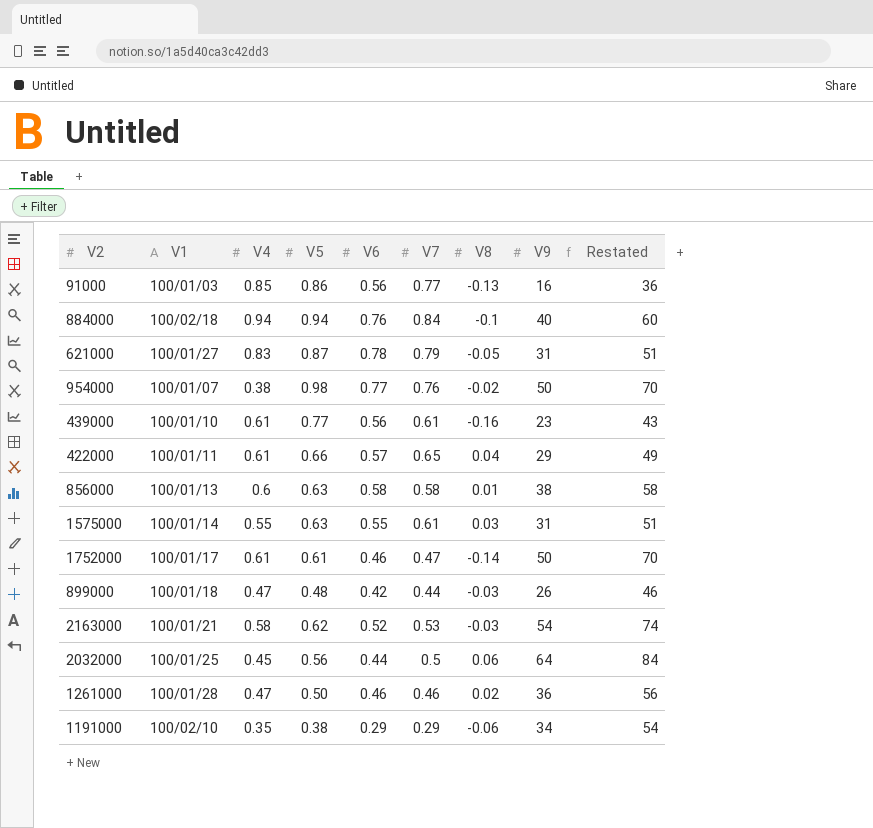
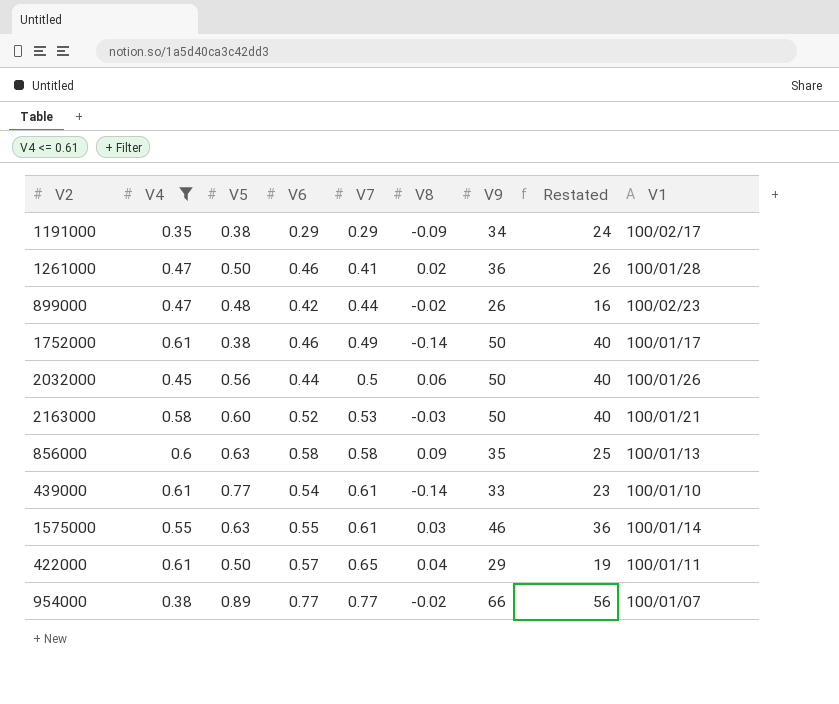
filter: none -> V4 <= 0.61
row order: none -> V7 ascending
column Restated | formula: [V9] + 20 -> [V9] - 10
column V1 | position: 2 -> 9
1191000 | V8: -0.06 -> -0.09
1191000 | V1: 100/02/10 -> 100/02/17
1261000 | V7: 0.46 -> 0.41
899000 | V8: -0.03 -> -0.02
899000 | V1: 100/01/18 -> 100/02/23
1752000 | V5: 0.61 -> 0.38
1752000 | V7: 0.47 -> 0.49
2032000 | V9: 64 -> 50
2032000 | V1: 100/01/25 -> 100/01/26
2163000 | V5: 0.62 -> 0.60
2163000 | V9: 54 -> 50
856000 | V8: 0.01 -> 0.09
856000 | V9: 38 -> 35
439000 | V6: 0.56 -> 0.54
439000 | V8: -0.16 -> -0.14
439000 | V9: 23 -> 33
1575000 | V9: 31 -> 46
422000 | V5: 0.66 -> 0.50
954000 | V5: 0.98 -> 0.89
954000 | V7: 0.76 -> 0.77
954000 | V9: 50 -> 66

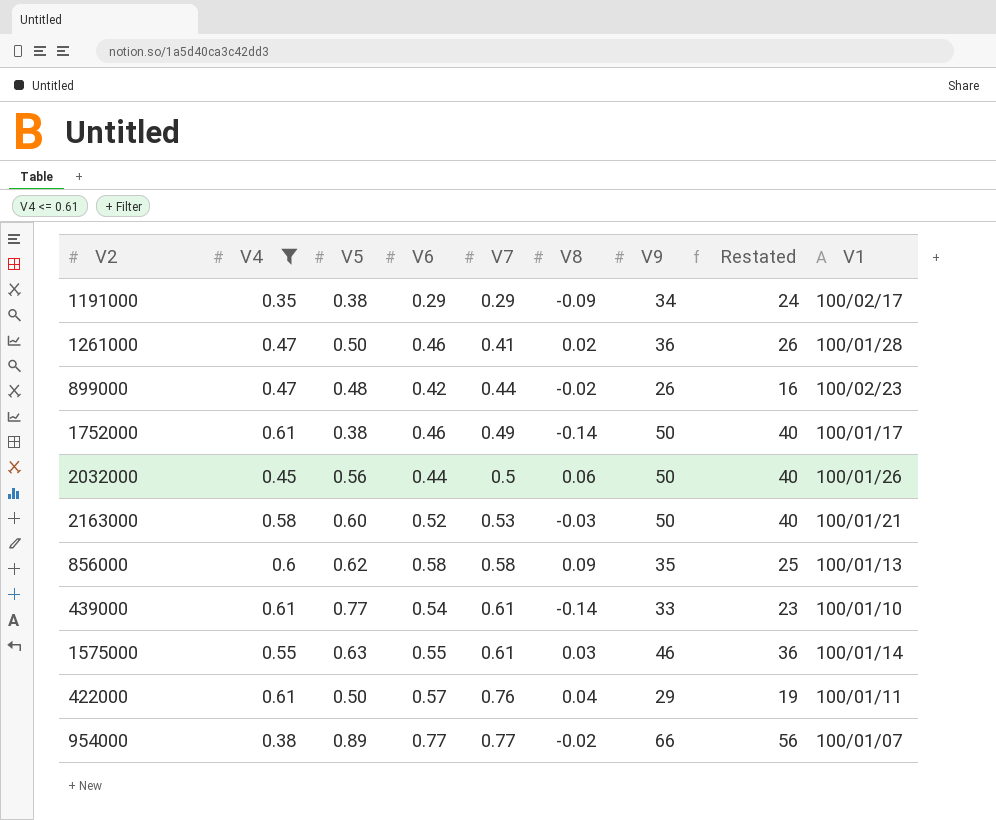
856000 | V5: 0.63 -> 0.62
422000 | V7: 0.65 -> 0.76

